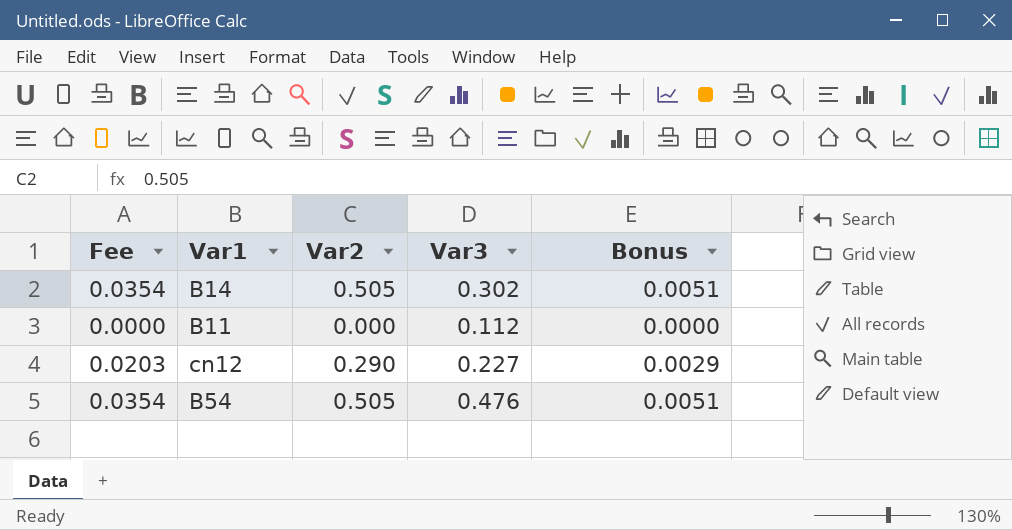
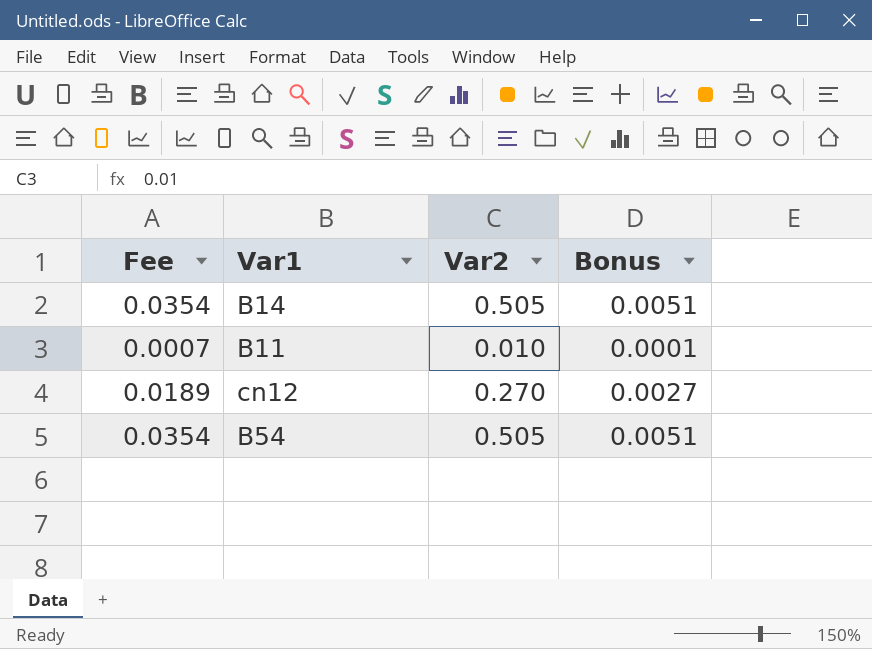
column Var3 | position: 4 -> none
B11 | Fee: 0.0000 -> 0.0007
B11 | Var2: 0.000 -> 0.010
B11 | Bonus: 0.0000 -> 0.0001
cn12 | Fee: 0.0203 -> 0.0189
cn12 | Var2: 0.290 -> 0.270
cn12 | Bonus: 0.0029 -> 0.0027

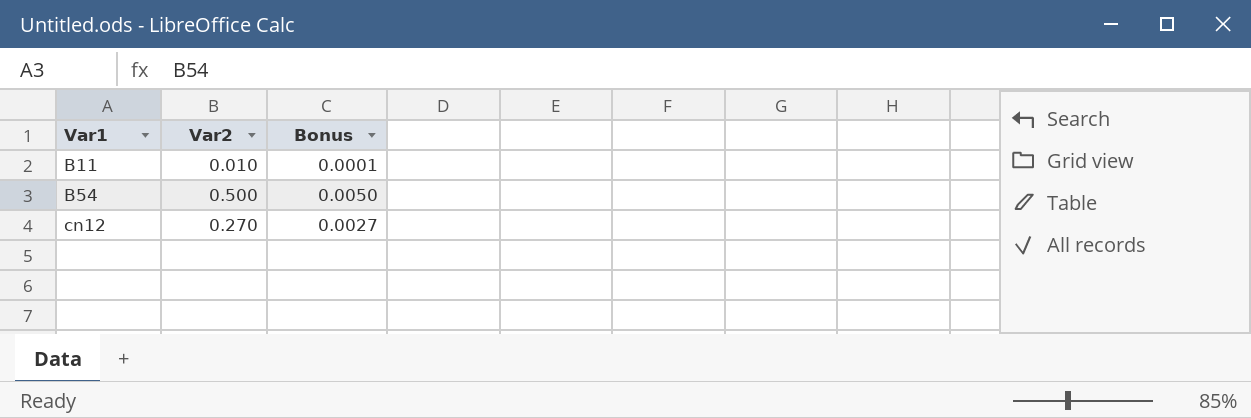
row order: none -> Var1 ascending
column Fee | formula: [Var2] * 0.07 -> none
row B14: 0.0354 | 0.505 | 0.0051 -> none
B54 | Var2: 0.505 -> 0.500
B54 | Bonus: 0.0051 -> 0.0050

